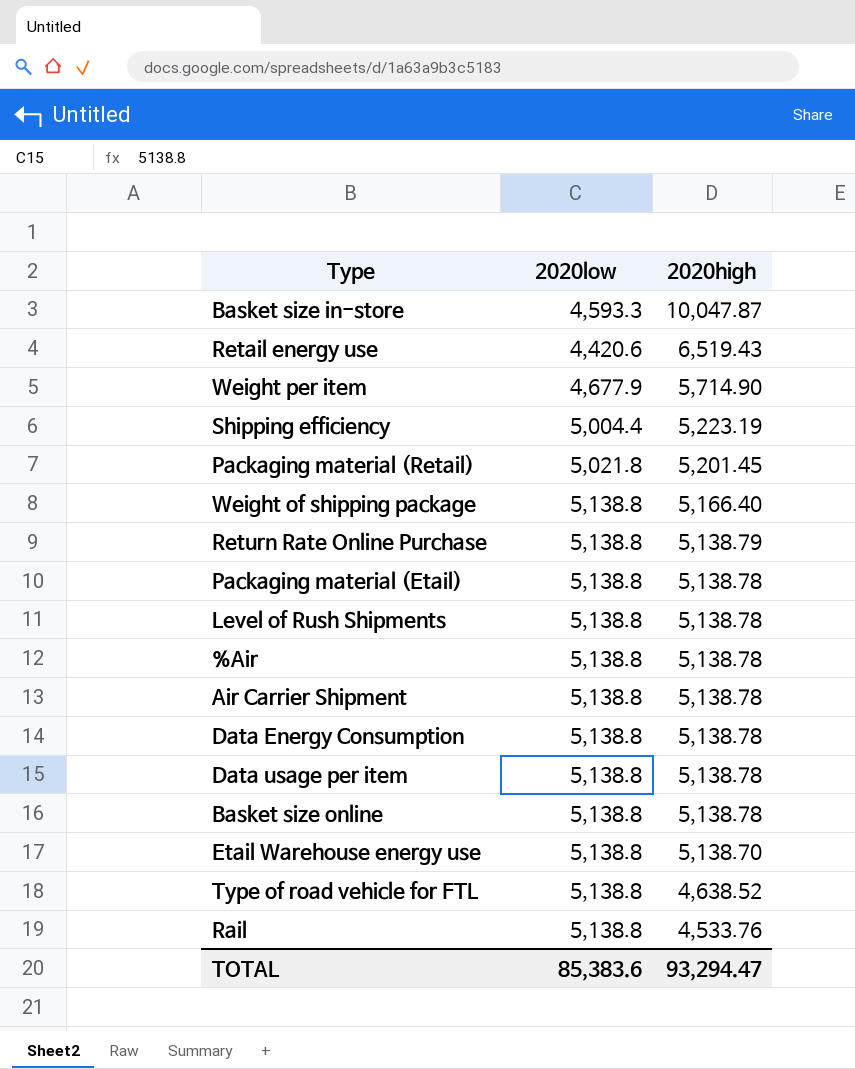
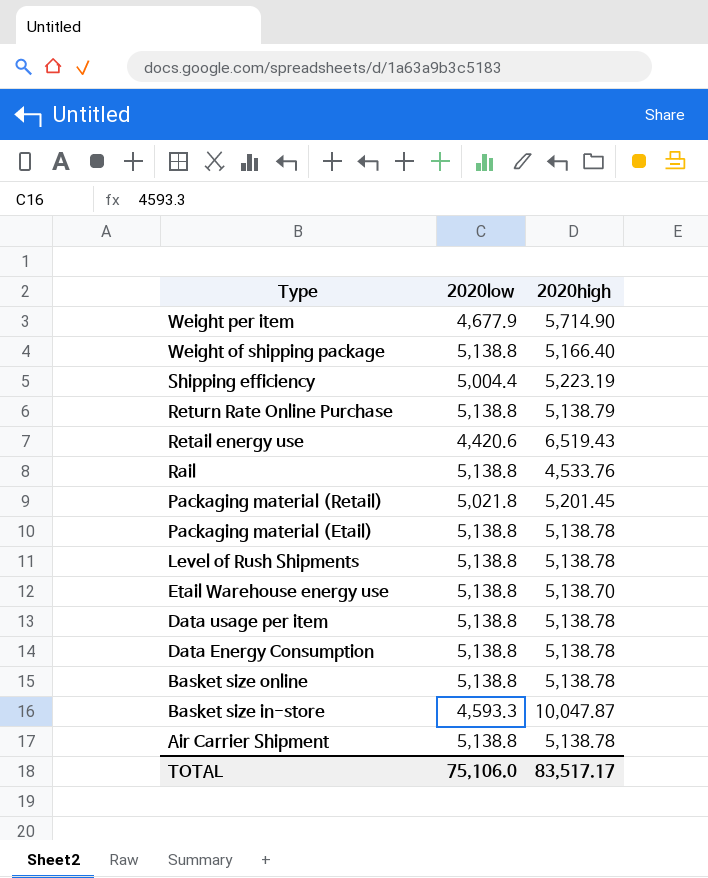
row order: 2020high descending -> Type descending
row %Air: 5,138.8 | 5,138.78 -> none
row Type of road vehicle for FTL: 5,138.8 | 4,638.52 -> none
TOTAL | 2020low: 85,383.6 -> 75,106.0
TOTAL | 2020high: 93,294.47 -> 83,517.17

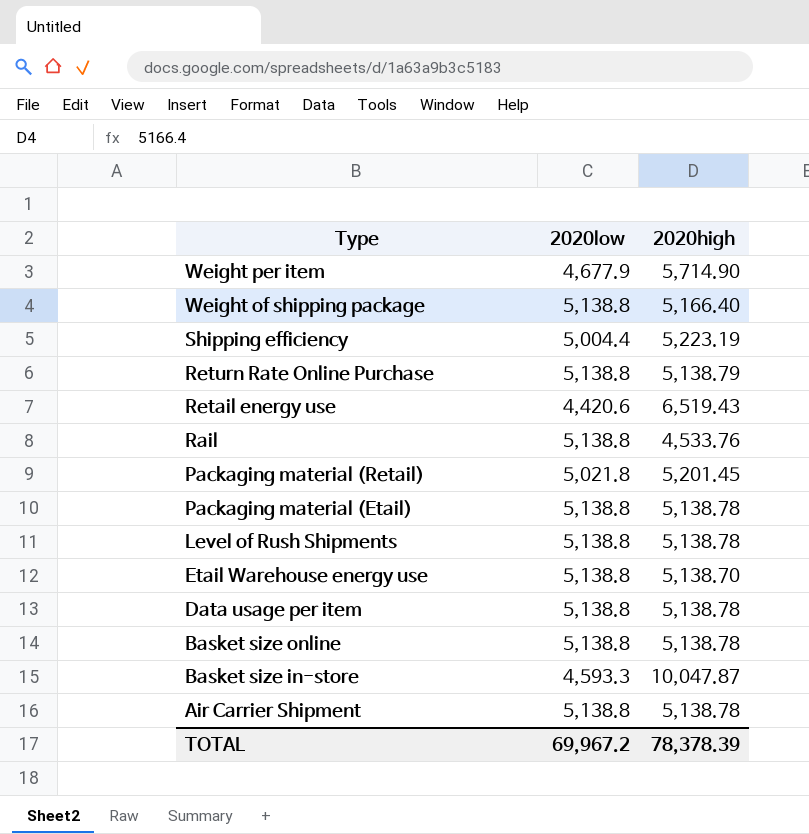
row Data Energy Consumption: 5,138.8 | 5,138.78 -> none
TOTAL | 2020low: 75,106.0 -> 69,967.2
TOTAL | 2020high: 83,517.17 -> 78,378.39

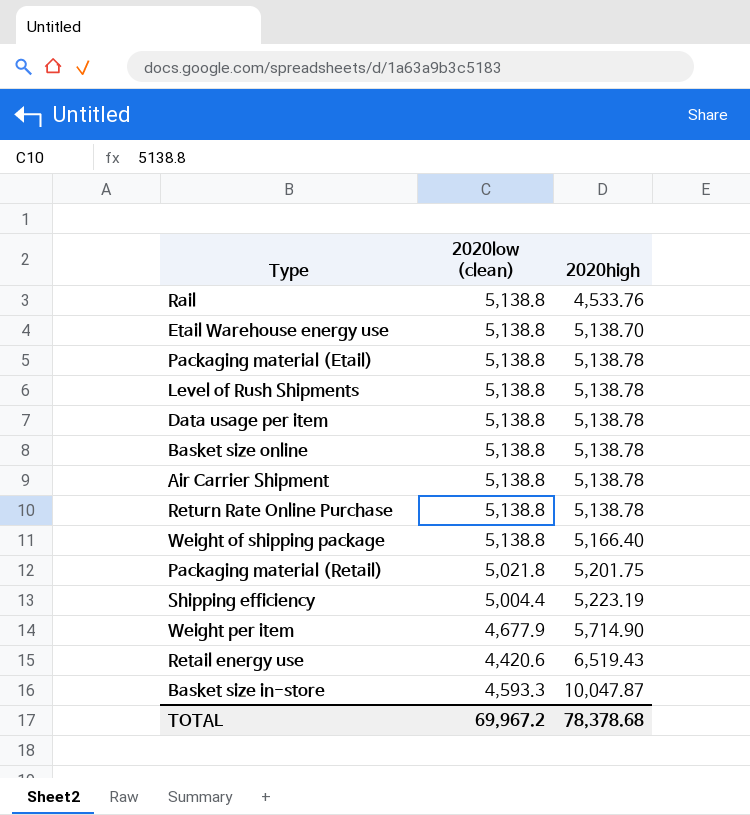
row order: Type descending -> 2020high ascending
column name: 2020low -> 2020low (clean)
Return Rate Online Purchase | 2020high: 5,138.79 -> 5,138.78
Packaging material (Retail) | 2020high: 5,201.45 -> 5,201.75
TOTAL | 2020high: 78,378.39 -> 78,378.68

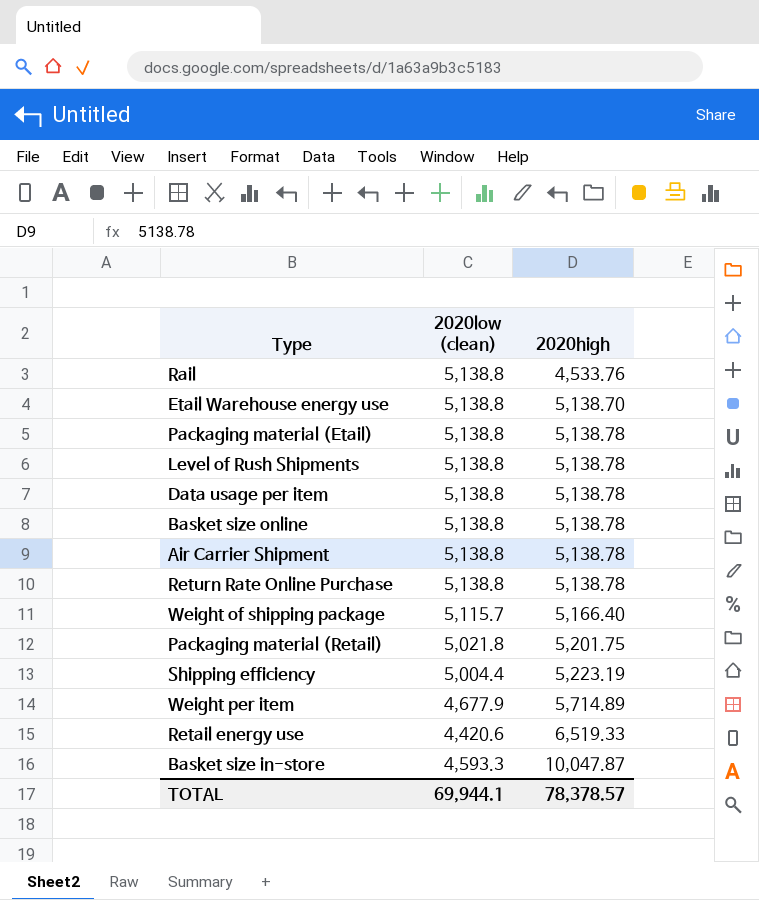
Weight of shipping package | 2020low (clean): 5,138.8 -> 5,115.7
Weight per item | 2020high: 5,714.90 -> 5,714.89
Retail energy use | 2020high: 6,519.43 -> 6,519.33
TOTAL | 2020low (clean): 69,967.2 -> 69,944.1
TOTAL | 2020high: 78,378.68 -> 78,378.57

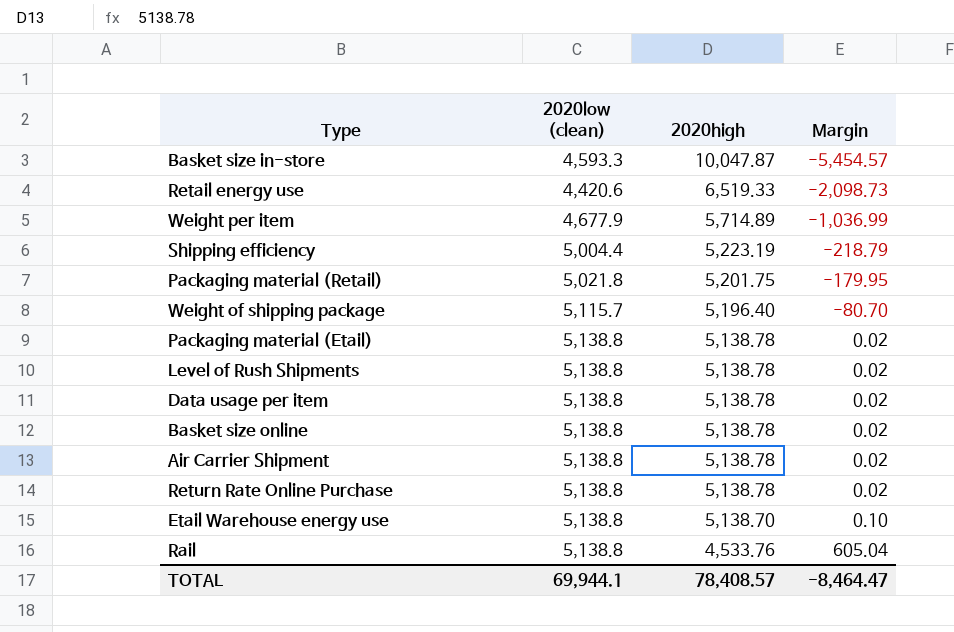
row order: 2020high ascending -> 2020high descending
column Margin | formula: none -> [2020low (clean)] - [2020high]
Weight of shipping package | 2020high: 5,166.40 -> 5,196.40
TOTAL | 2020high: 78,378.57 -> 78,408.57

